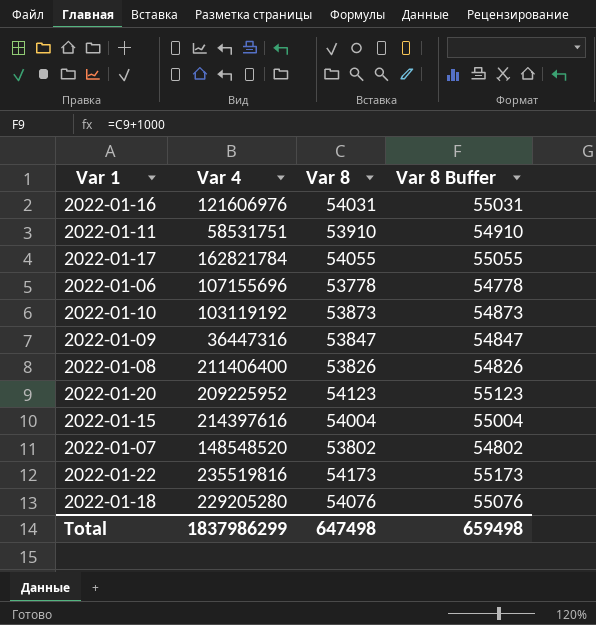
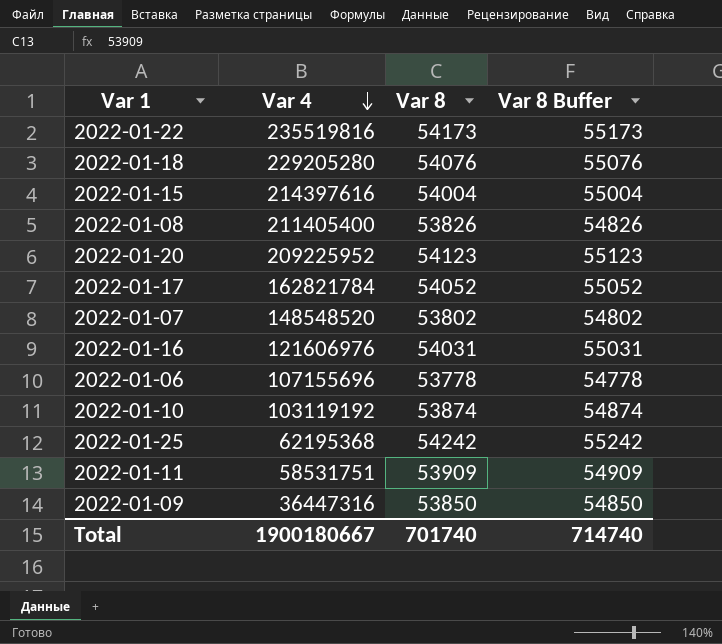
row order: none -> Var 4 descending
2022-01-08 | Var 4: 211406400 -> 211405400
2022-01-17 | Var 8: 54055 -> 54052
2022-01-17 | Var 8 Buffer: 55055 -> 55052
2022-01-10 | Var 8: 53873 -> 53874
2022-01-10 | Var 8 Buffer: 54873 -> 54874
row 2022-01-25: none -> 62195368 | 54242 | 55242
2022-01-11 | Var 8: 53910 -> 53909
2022-01-11 | Var 8 Buffer: 54910 -> 54909
2022-01-09 | Var 8: 53847 -> 53850
2022-01-09 | Var 8 Buffer: 54847 -> 54850
Total | Var 4: 1837986299 -> 1900180667
Total | Var 8: 647498 -> 701740
Total | Var 8 Buffer: 659498 -> 714740

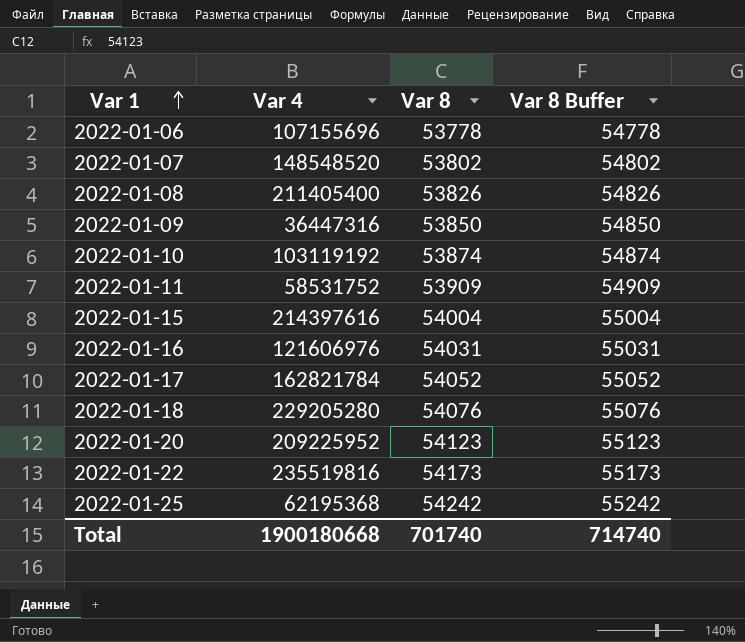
row order: Var 4 descending -> Var 1 ascending
2022-01-11 | Var 4: 58531751 -> 58531752
Total | Var 4: 1900180667 -> 1900180668

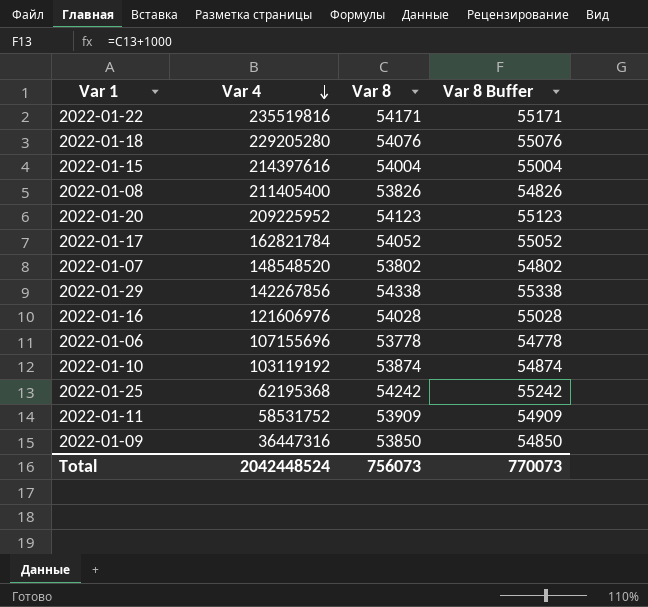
row order: Var 1 ascending -> Var 4 descending
2022-01-22 | Var 8: 54173 -> 54171
2022-01-22 | Var 8 Buffer: 55173 -> 55171
row 2022-01-29: none -> 142267856 | 54338 | 55338
2022-01-16 | Var 8: 54031 -> 54028
2022-01-16 | Var 8 Buffer: 55031 -> 55028
Total | Var 4: 1900180668 -> 2042448524
Total | Var 8: 701740 -> 756073
Total | Var 8 Buffer: 714740 -> 770073

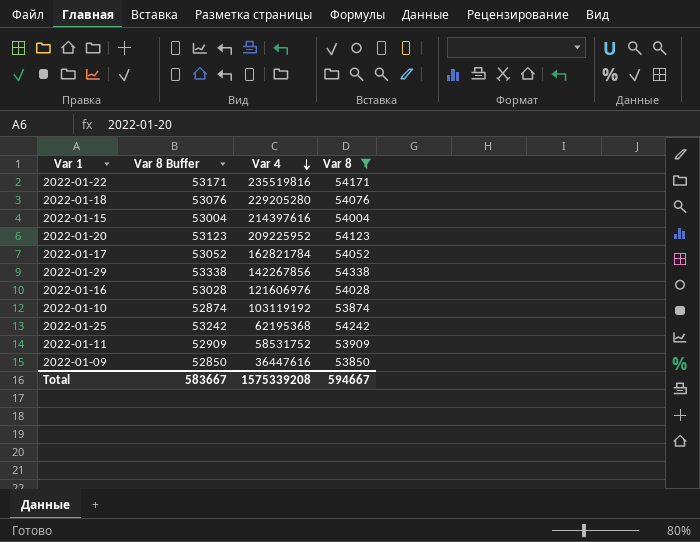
filter: none -> Var 8 >= 53850
column Var 8 Buffer | formula: [Var 8] + 1000 -> [Var 8] - 1000
column Var 8 Buffer | position: 4 -> 2
2022-01-09 | Var 4: 36447316 -> 36447616
Total | Var 8 Buffer: 770073 -> 583667
Total | Var 4: 2042448524 -> 1575339208
Total | Var 8: 756073 -> 594667

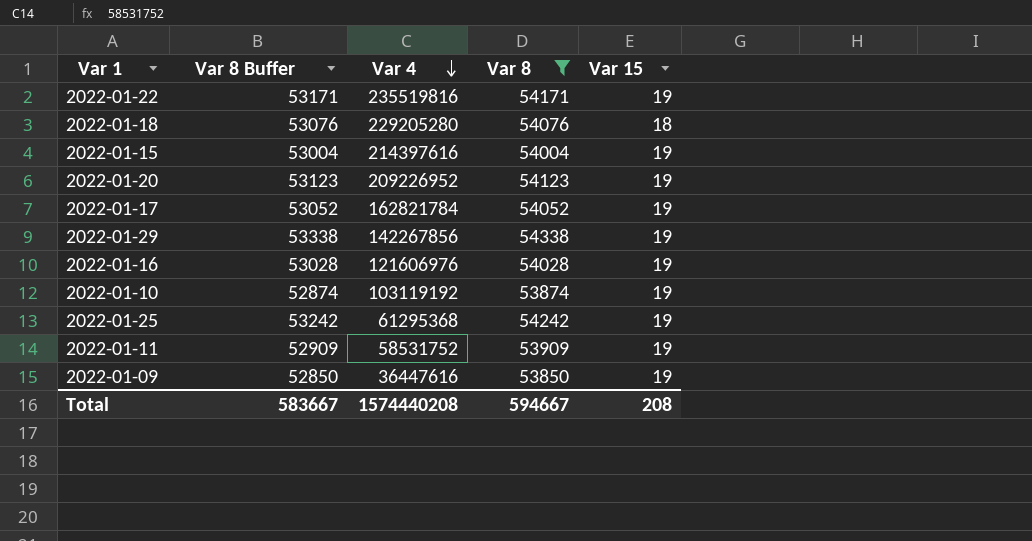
column Var 15 | position: none -> 5
2022-01-20 | Var 4: 209225952 -> 209226952
2022-01-25 | Var 4: 62195368 -> 61295368
Total | Var 4: 1575339208 -> 1574440208

